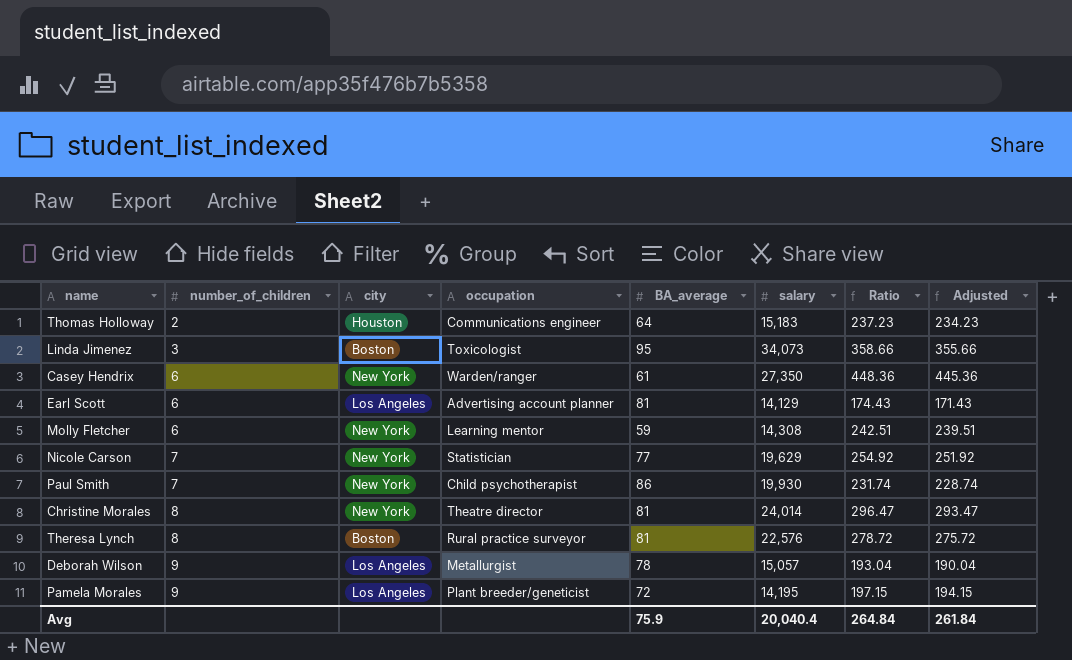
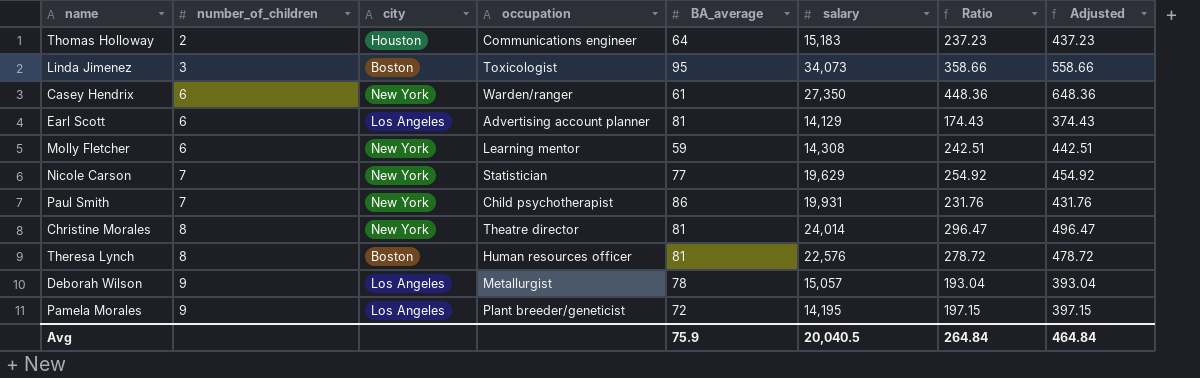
column Adjusted | formula: [Ratio] - 3 -> [Ratio] + 200
Paul Smith | salary: 19,930 -> 19,931
Paul Smith | Ratio: 231.74 -> 231.76
Theresa Lynch | occupation: Rural practice surveyor -> Human resources officer
Avg | salary: 20,040.4 -> 20,040.5
Avg | Adjusted: 261.84 -> 464.84

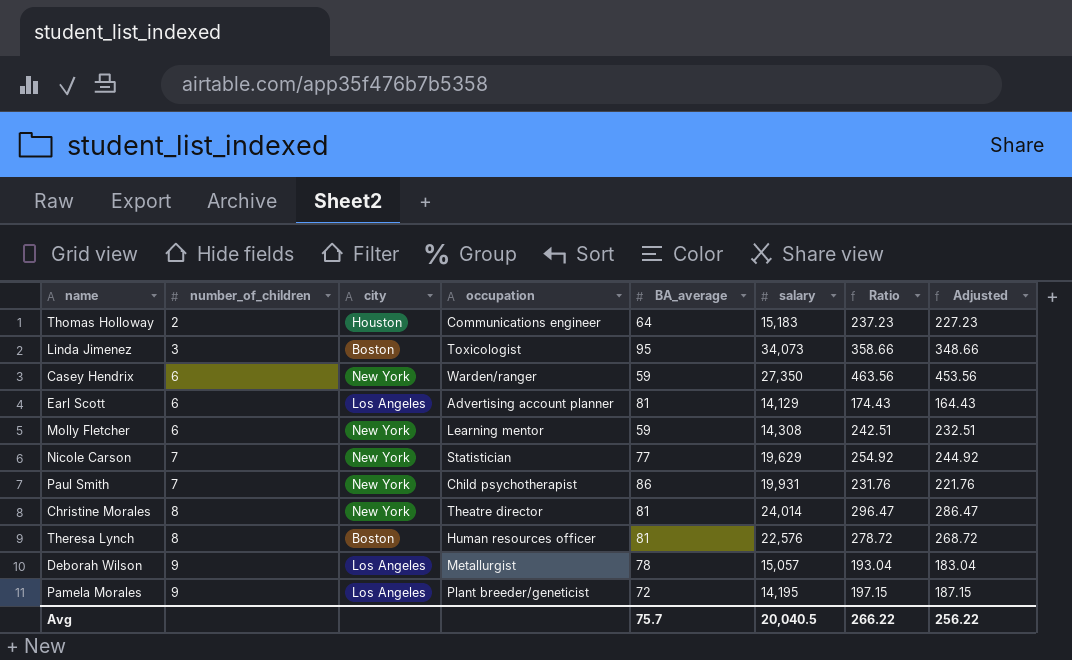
column Adjusted | formula: [Ratio] + 200 -> [Ratio] - 10
Casey Hendrix | BA_average: 61 -> 59
Casey Hendrix | Ratio: 448.36 -> 463.56
Avg | BA_average: 75.9 -> 75.7
Avg | Ratio: 264.84 -> 266.22
Avg | Adjusted: 464.84 -> 256.22

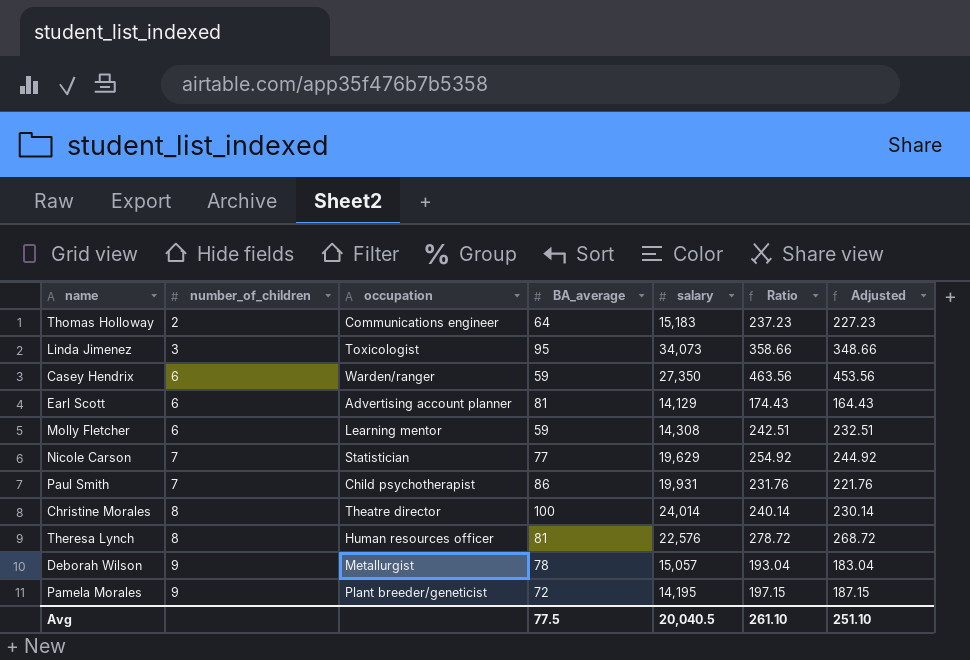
column city | position: 3 -> none
Christine Morales | BA_average: 81 -> 100
Christine Morales | Ratio: 296.47 -> 240.14
Christine Morales | Adjusted: 286.47 -> 230.14
Avg | BA_average: 75.7 -> 77.5
Avg | Ratio: 266.22 -> 261.10
Avg | Adjusted: 256.22 -> 251.10

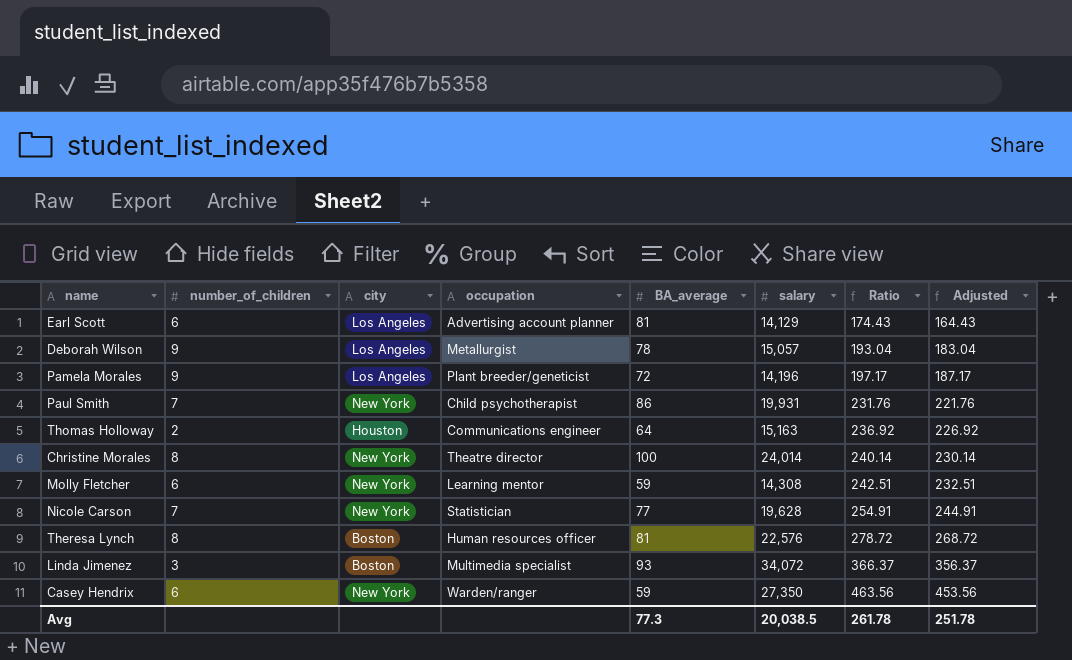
row order: number_of_children ascending -> Ratio ascending
column city | position: none -> 3
Pamela Morales | salary: 14,195 -> 14,196
Pamela Morales | Ratio: 197.15 -> 197.17
Pamela Morales | Adjusted: 187.15 -> 187.17
Thomas Holloway | salary: 15,183 -> 15,163
Thomas Holloway | Ratio: 237.23 -> 236.92
Thomas Holloway | Adjusted: 227.23 -> 226.92
Nicole Carson | salary: 19,629 -> 19,628
Nicole Carson | Ratio: 254.92 -> 254.91
Nicole Carson | Adjusted: 244.92 -> 244.91
Linda Jimenez | occupation: Toxicologist -> Multimedia specialist
Linda Jimenez | BA_average: 95 -> 93
Linda Jimenez | salary: 34,073 -> 34,072
Linda Jimenez | Ratio: 358.66 -> 366.37
Linda Jimenez | Adjusted: 348.66 -> 356.37
Avg | BA_average: 77.5 -> 77.3
Avg | salary: 20,040.5 -> 20,038.5
Avg | Ratio: 261.10 -> 261.78
Avg | Adjusted: 251.10 -> 251.78

